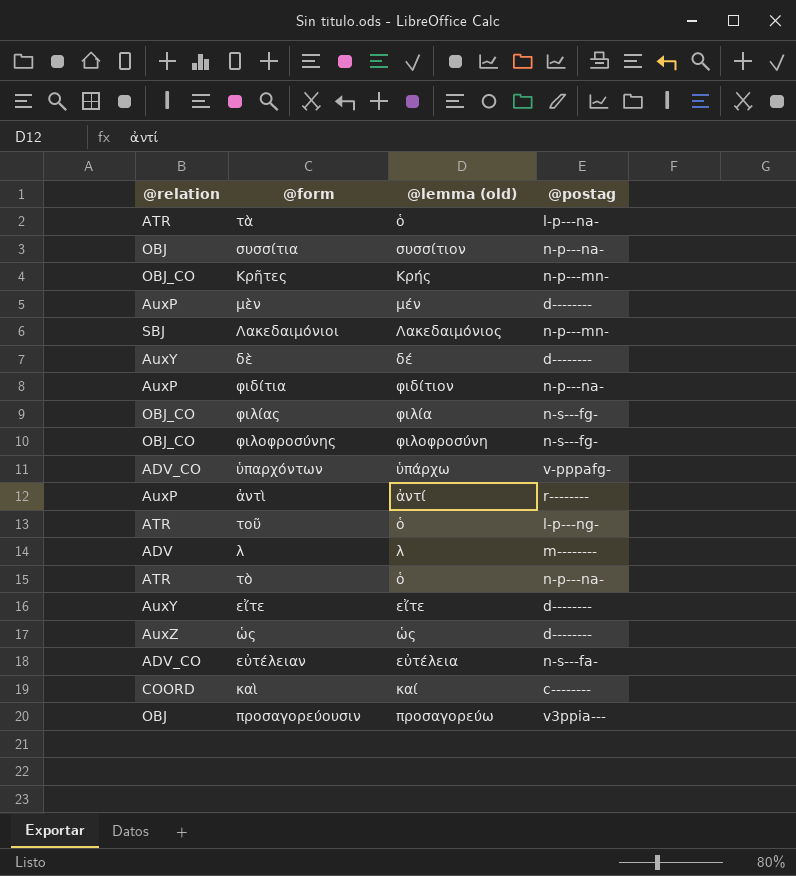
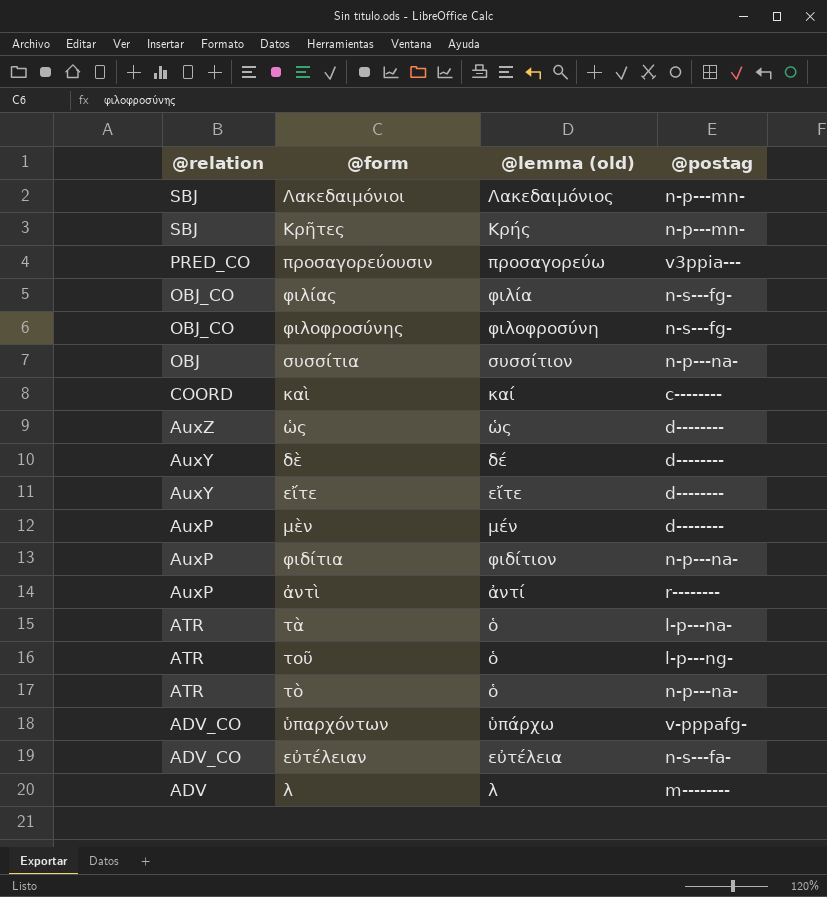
row order: none -> @relation descending
Κρῆτες | @relation: OBJ_CO -> SBJ
προσαγορεύουσιν | @relation: OBJ -> PRED_CO

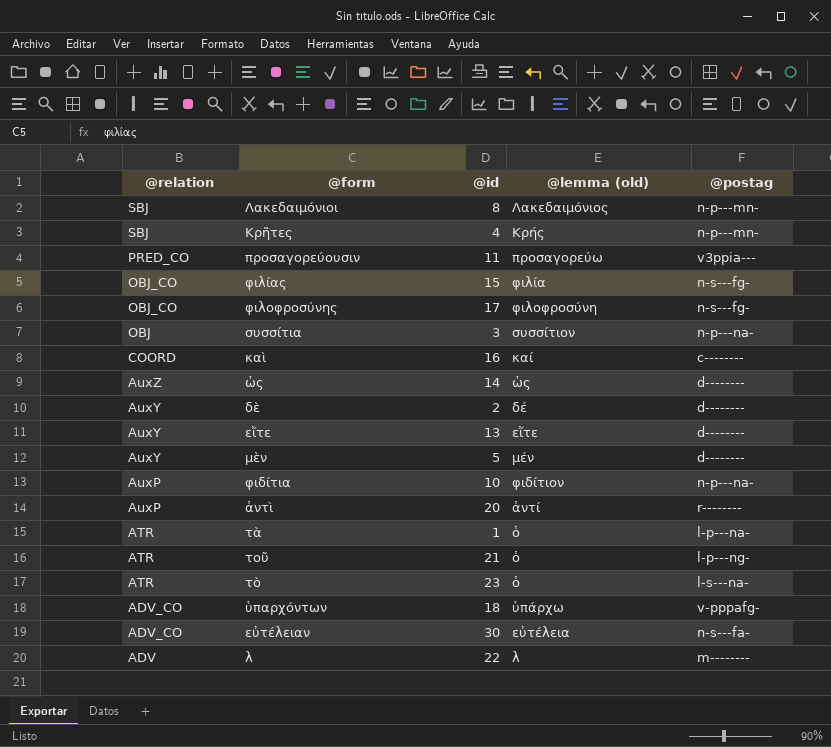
column @id | position: none -> 3
μὲν | @relation: AuxP -> AuxY
τὸ | @postag: n-p---na- -> l-s---na-

